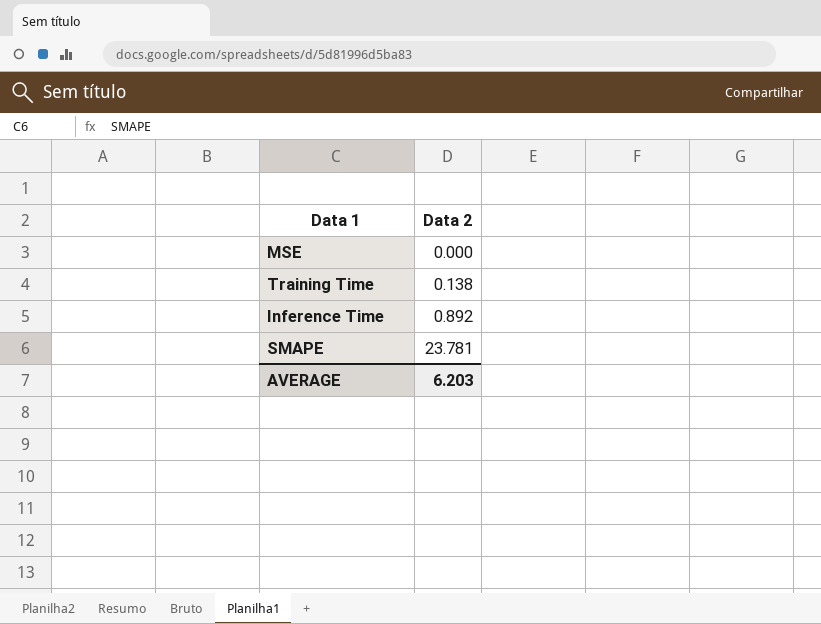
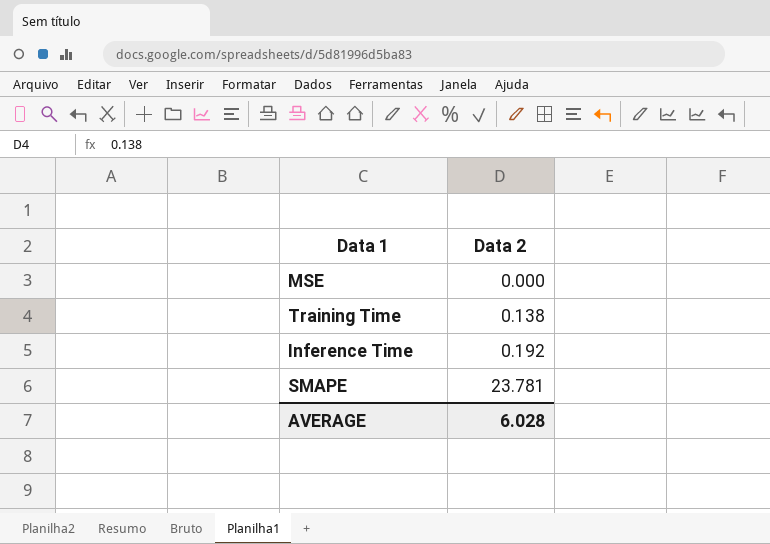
Inference Time | Data 2: 0.892 -> 0.192
AVERAGE | Data 2: 6.203 -> 6.028

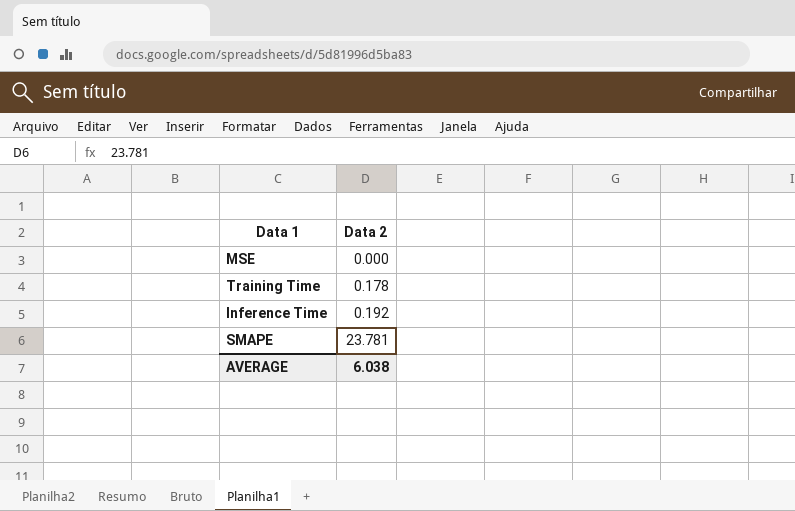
Training Time | Data 2: 0.138 -> 0.178
AVERAGE | Data 2: 6.028 -> 6.038

